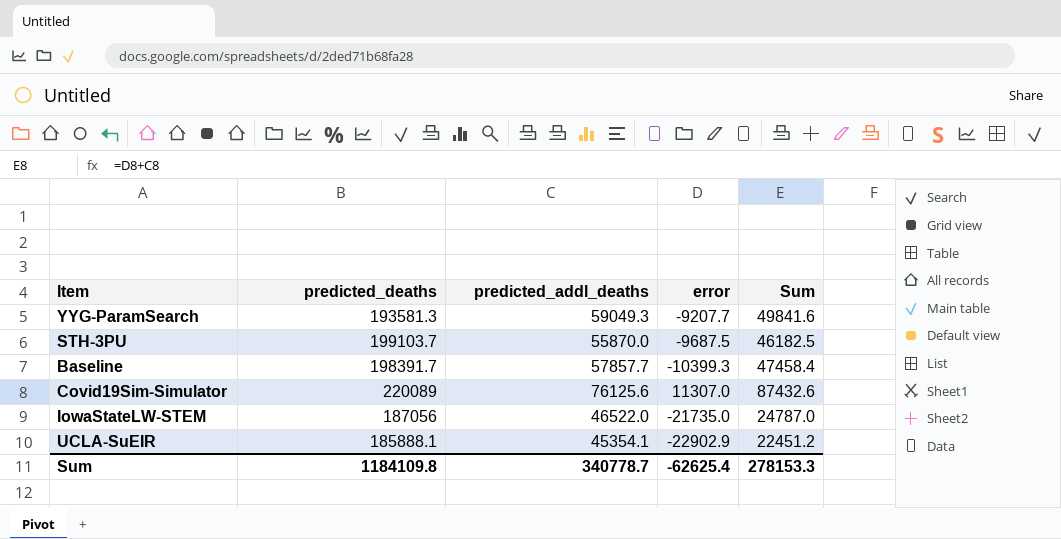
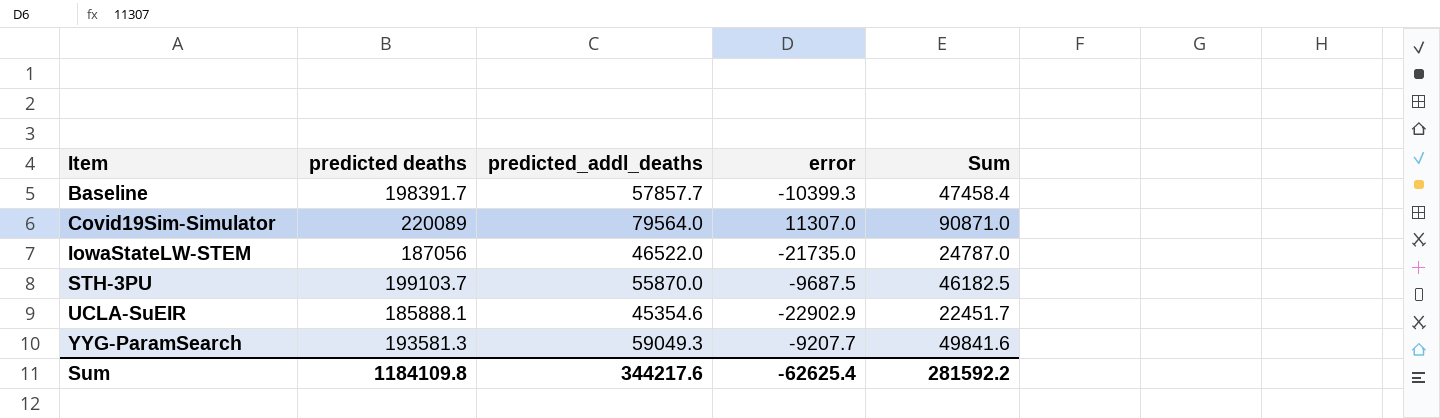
row order: none -> Item ascending
column name: predicted_deaths -> predicted deaths
Covid19Sim-Simulator | predicted_addl_deaths: 76125.6 -> 79564.0
Covid19Sim-Simulator | Sum: 87432.6 -> 90871.0
UCLA-SuEIR | predicted_addl_deaths: 45354.1 -> 45354.6
UCLA-SuEIR | Sum: 22451.2 -> 22451.7
Sum | predicted_addl_deaths: 340778.7 -> 344217.6
Sum | Sum: 278153.3 -> 281592.2

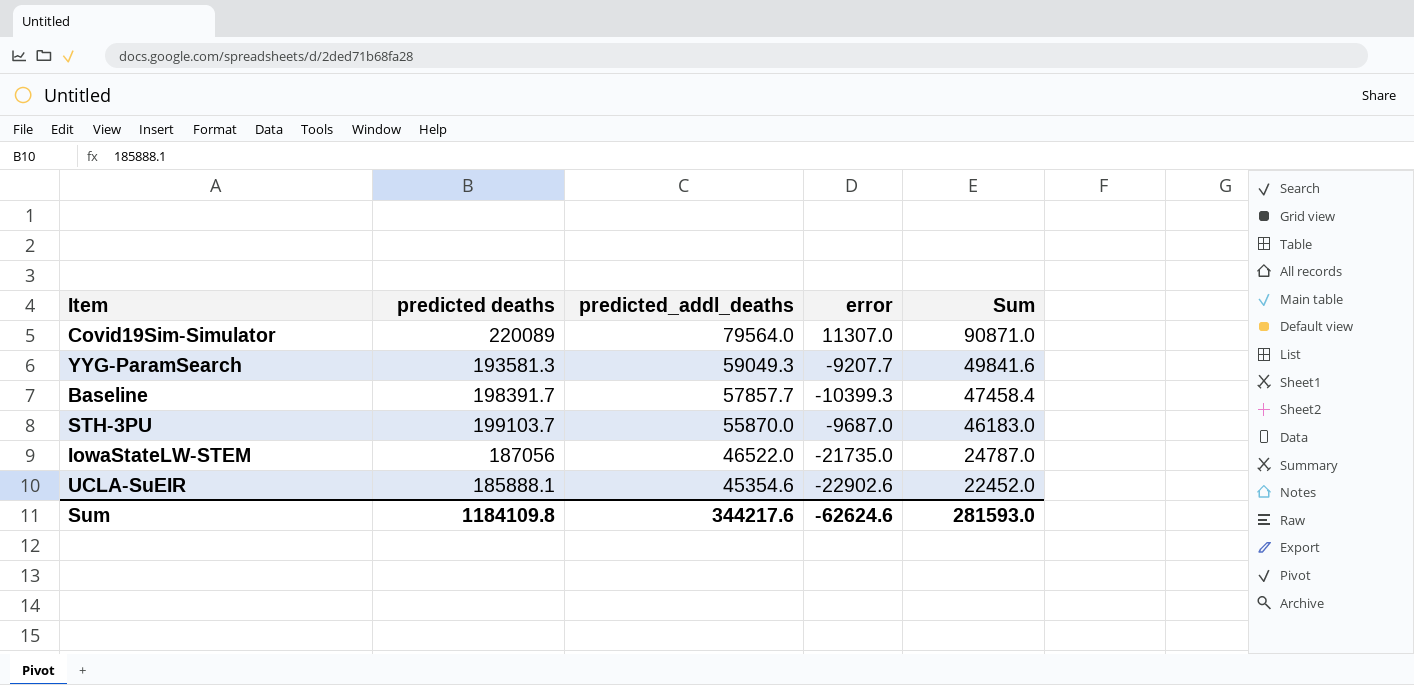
row order: Item ascending -> predicted_addl_deaths descending
STH-3PU | error: -9687.5 -> -9687.0
STH-3PU | Sum: 46182.5 -> 46183.0
UCLA-SuEIR | error: -22902.9 -> -22902.6
UCLA-SuEIR | Sum: 22451.7 -> 22452.0
Sum | error: -62625.4 -> -62624.6
Sum | Sum: 281592.2 -> 281593.0

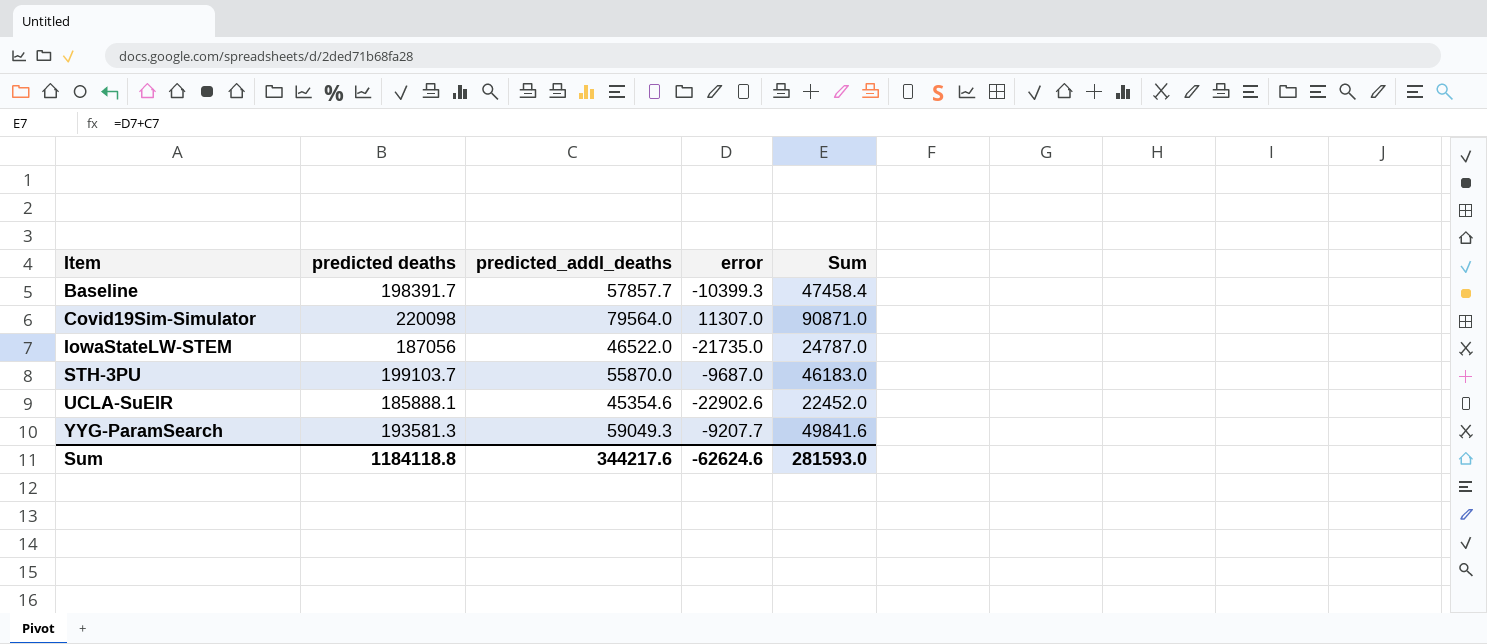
row order: predicted_addl_deaths descending -> Item ascending
Covid19Sim-Simulator | predicted deaths: 220089 -> 220098
Sum | predicted deaths: 1184109.8 -> 1184118.8

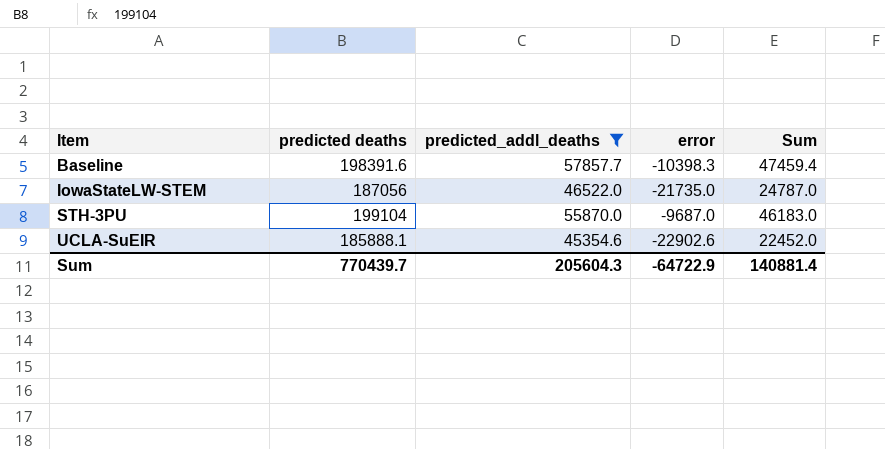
filter: none -> predicted_addl_deaths <= 57857.7
Baseline | predicted deaths: 198391.7 -> 198391.6
Baseline | error: -10399.3 -> -10398.3
Baseline | Sum: 47458.4 -> 47459.4
STH-3PU | predicted deaths: 199103.7 -> 199104
Sum | predicted deaths: 1184118.8 -> 770439.7
Sum | predicted_addl_deaths: 344217.6 -> 205604.3
Sum | error: -62624.6 -> -64722.9
Sum | Sum: 281593.0 -> 140881.4

